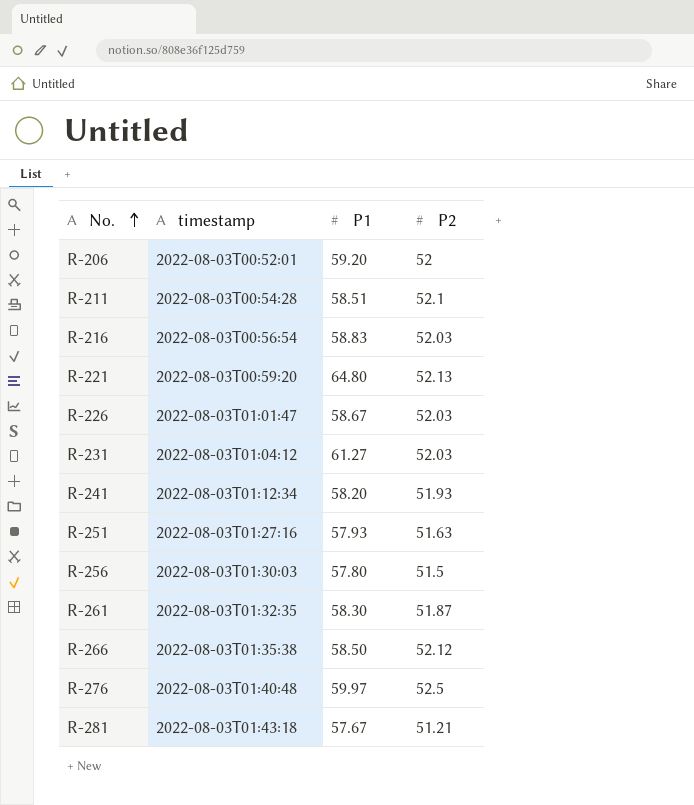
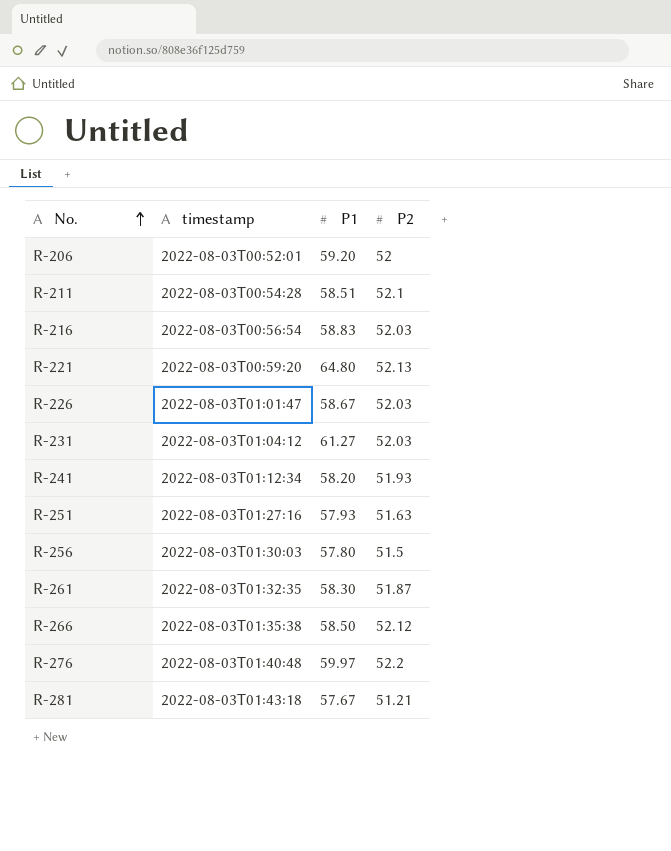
R-276 | P2: 52.5 -> 52.2

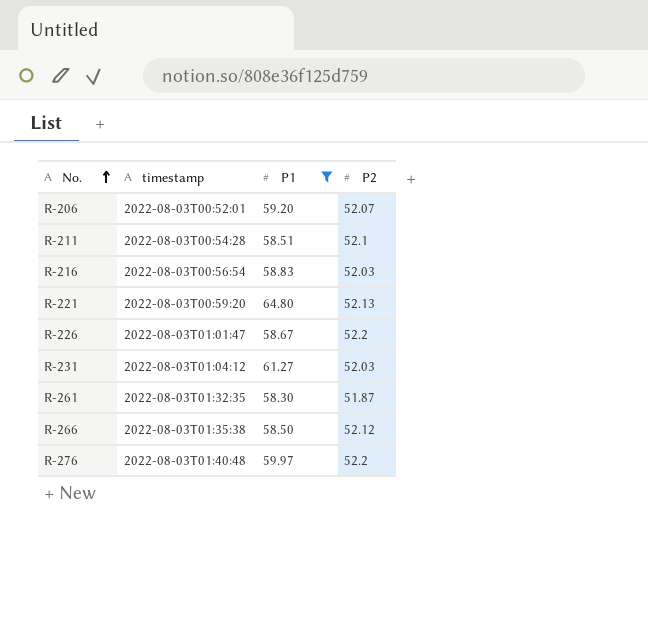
filter: none -> P1 >= 58.30
R-206 | P2: 52 -> 52.07
R-226 | P2: 52.03 -> 52.2

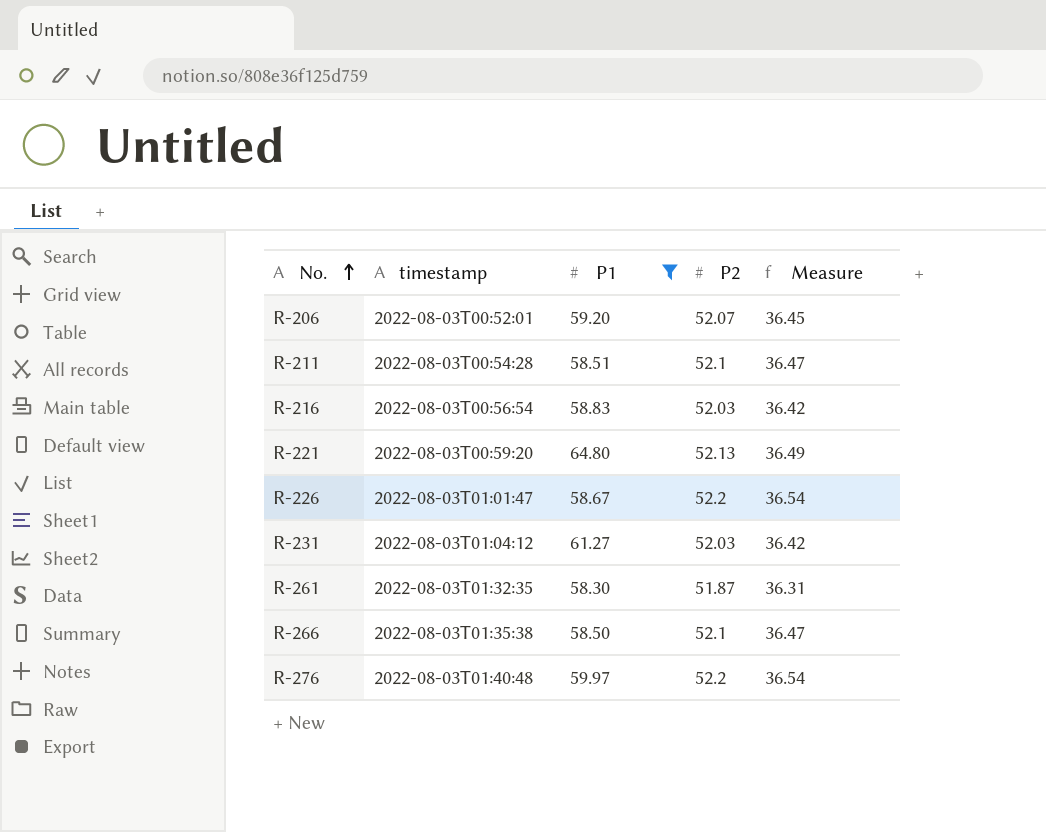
column Measure | formula: none -> [P2] * 0.7
R-266 | P2: 52.12 -> 52.1

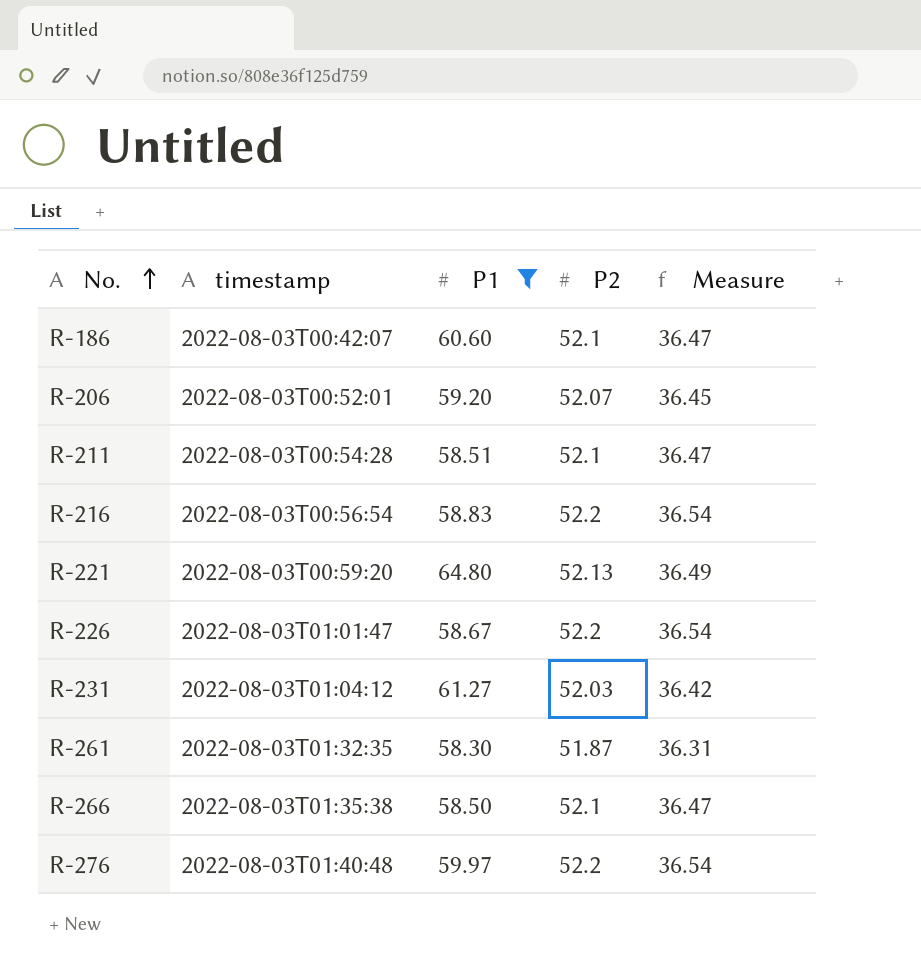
row R-186: none -> 2022-08-03T00:42:07 | 60.60 | 52.1 | 36.47
R-216 | P2: 52.03 -> 52.2
R-216 | Measure: 36.42 -> 36.54

